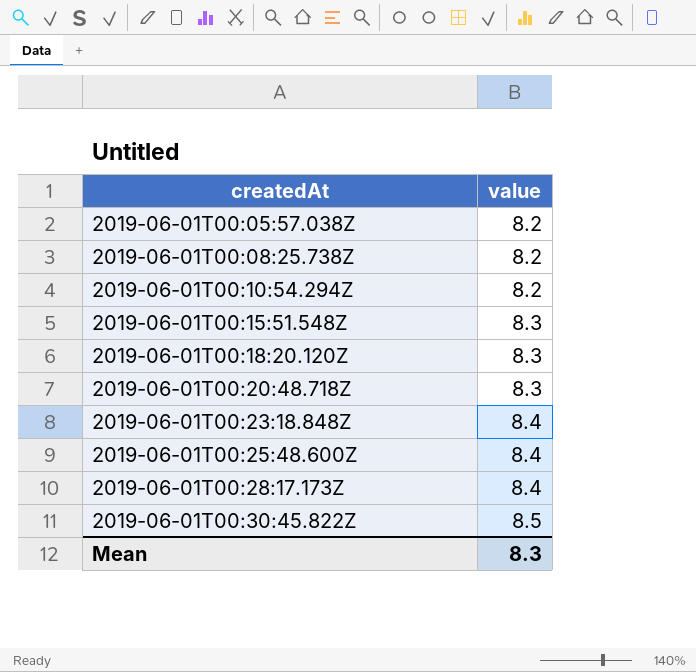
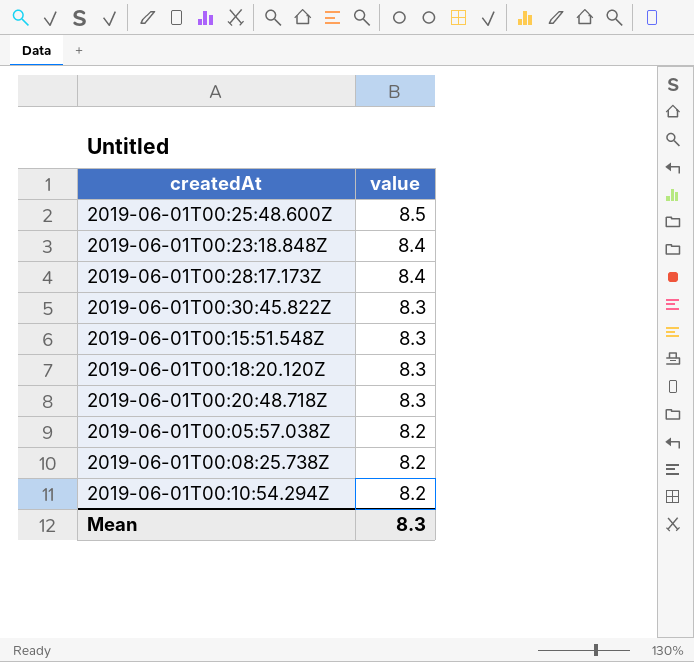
row order: createdAt ascending -> value descending
2019-06-01T00:25:48.600Z | value: 8.4 -> 8.5
2019-06-01T00:30:45.822Z | value: 8.5 -> 8.3

